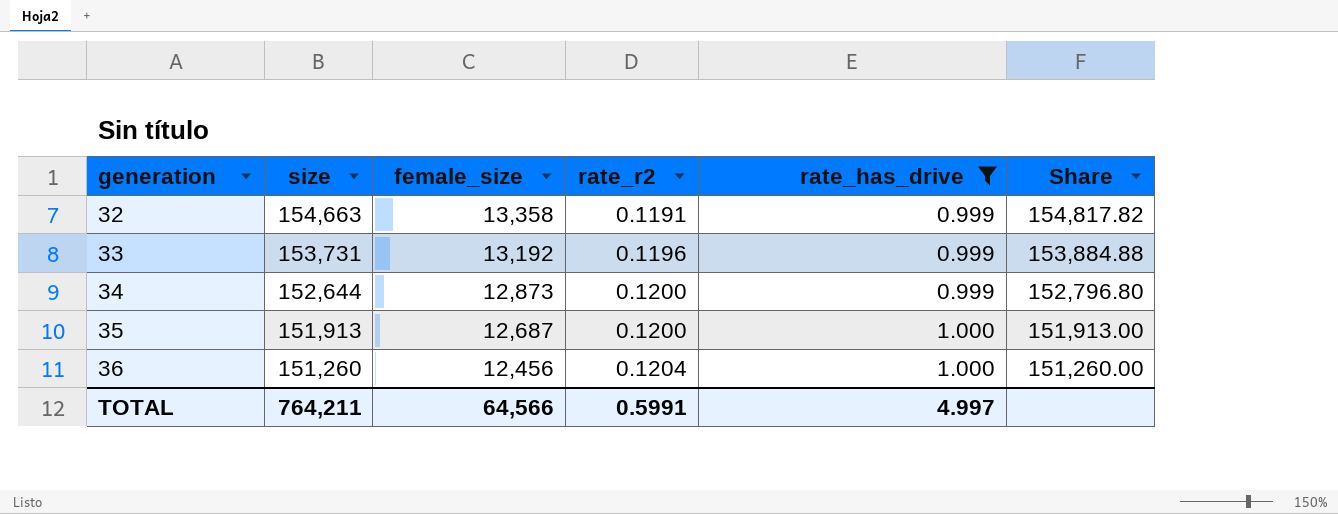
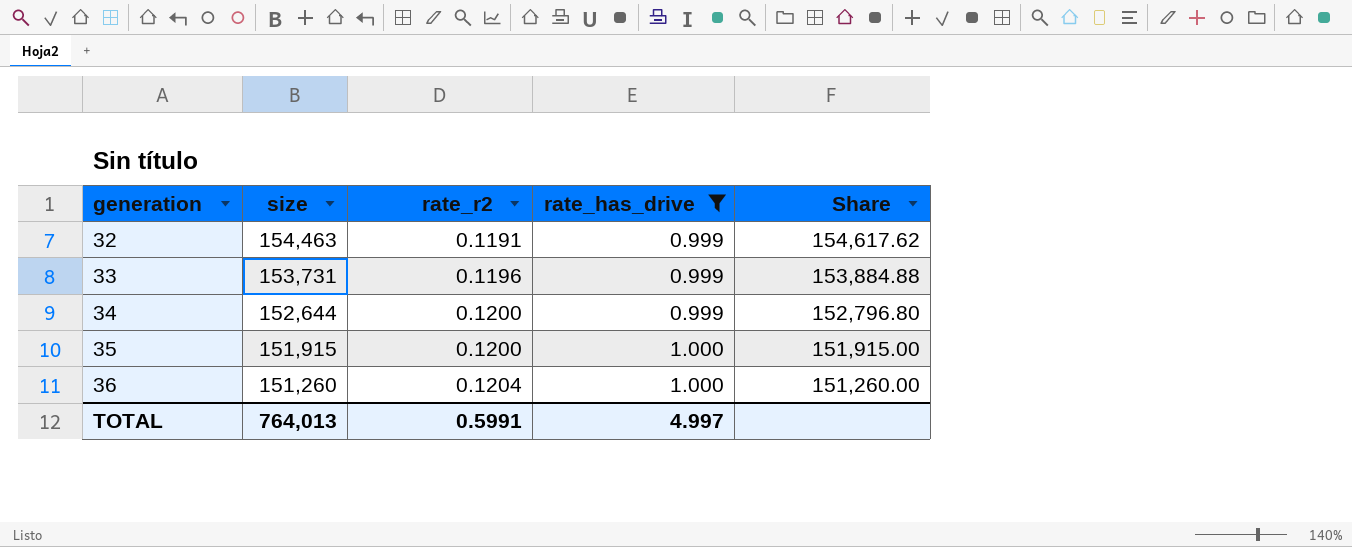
column female_size | position: 3 -> none
32 | size: 154,663 -> 154,463
32 | Share: 154,817.82 -> 154,617.62
35 | size: 151,913 -> 151,915
35 | Share: 151,913.00 -> 151,915.00
TOTAL | size: 764,211 -> 764,013

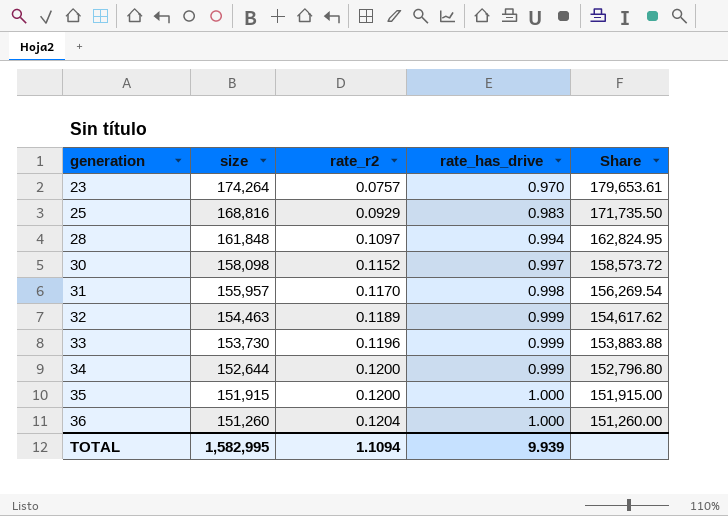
filter: rate_has_drive >= 0.999 -> none
32 | rate_r2: 0.1191 -> 0.1189
33 | size: 153,731 -> 153,730
33 | Share: 153,884.88 -> 153,883.88
TOTAL | size: 764,013 -> 1,582,995
TOTAL | rate_r2: 0.5991 -> 1.1094
TOTAL | rate_has_drive: 4.997 -> 9.939

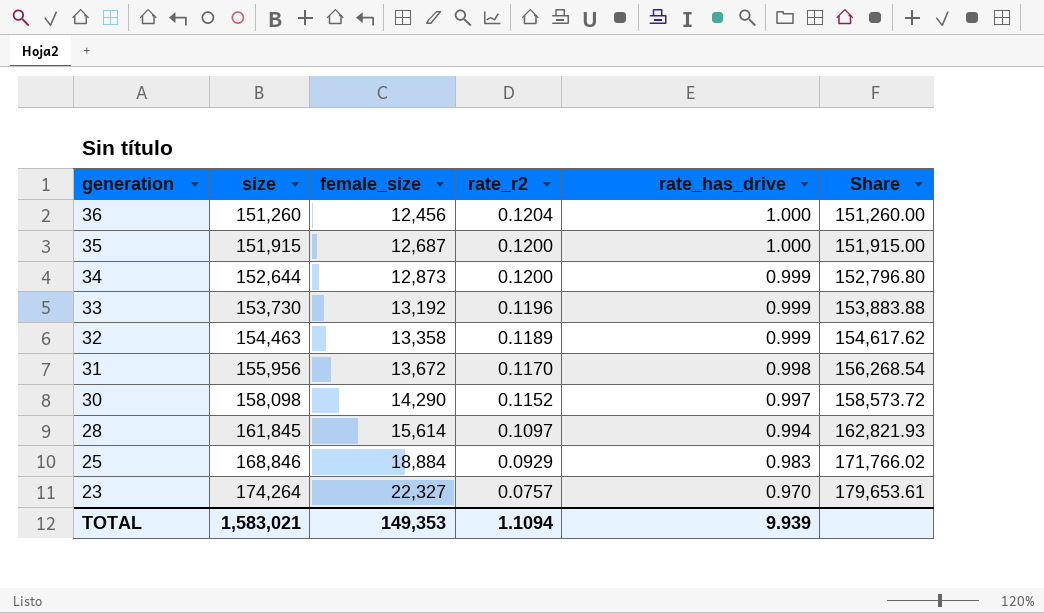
row order: generation ascending -> generation descending
column female_size | position: none -> 3
31 | size: 155,957 -> 155,956
31 | Share: 156,269.54 -> 156,268.54
28 | size: 161,848 -> 161,845
28 | Share: 162,824.95 -> 162,821.93
25 | size: 168,816 -> 168,846
25 | Share: 171,735.50 -> 171,766.02
TOTAL | size: 1,582,995 -> 1,583,021

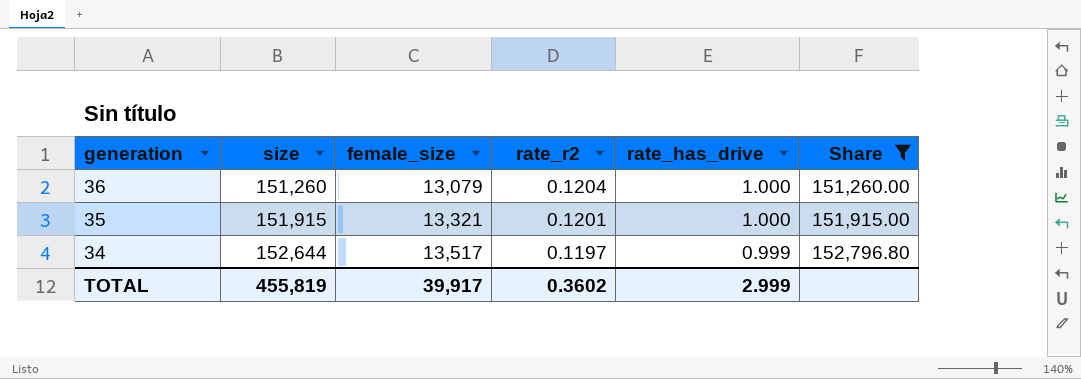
filter: none -> Share <= 152,796.80
36 | female_size: 12,456 -> 13,079
35 | female_size: 12,687 -> 13,321
35 | rate_r2: 0.1200 -> 0.1201
34 | female_size: 12,873 -> 13,517
34 | rate_r2: 0.1200 -> 0.1197
TOTAL | size: 1,583,021 -> 455,819
TOTAL | female_size: 149,353 -> 39,917
TOTAL | rate_r2: 1.1094 -> 0.3602
TOTAL | rate_has_drive: 9.939 -> 2.999

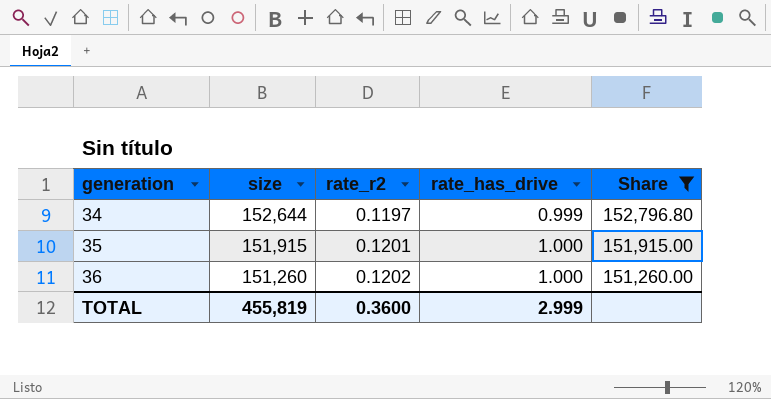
row order: generation descending -> generation ascending
column female_size | position: 3 -> none
36 | rate_r2: 0.1204 -> 0.1202
TOTAL | rate_r2: 0.3602 -> 0.3600

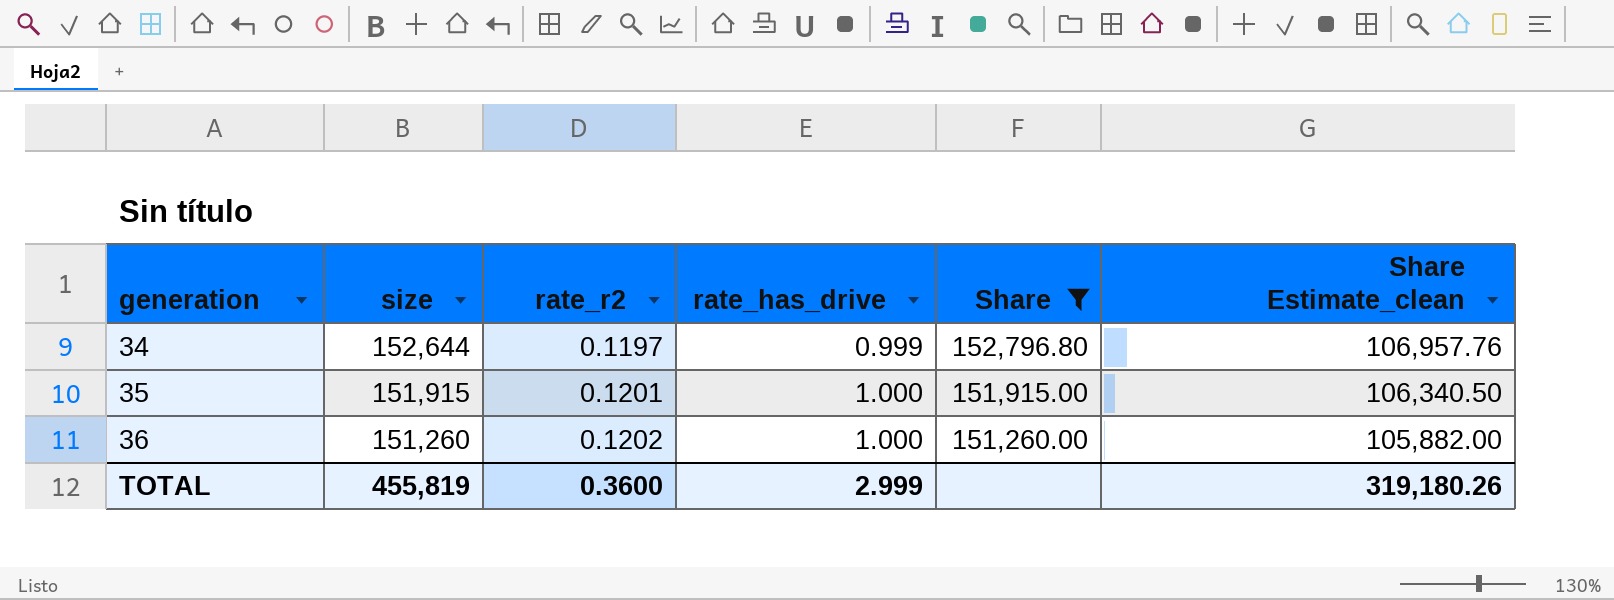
column Share Estimate_clean | formula: none -> [Share] * 0.7

